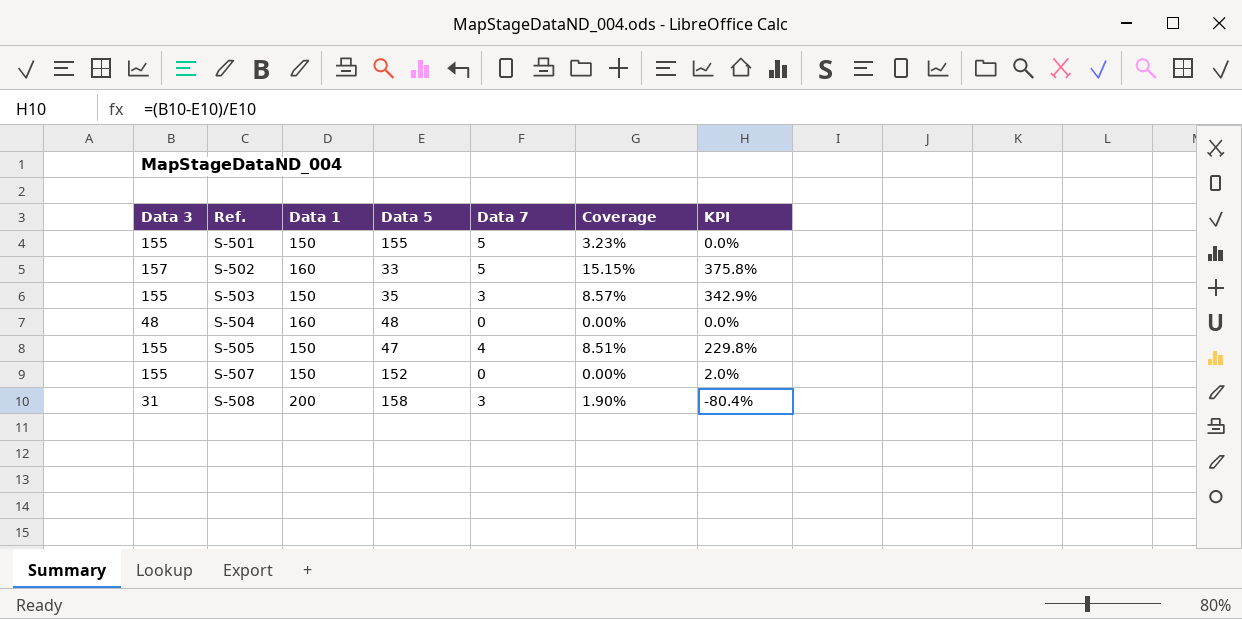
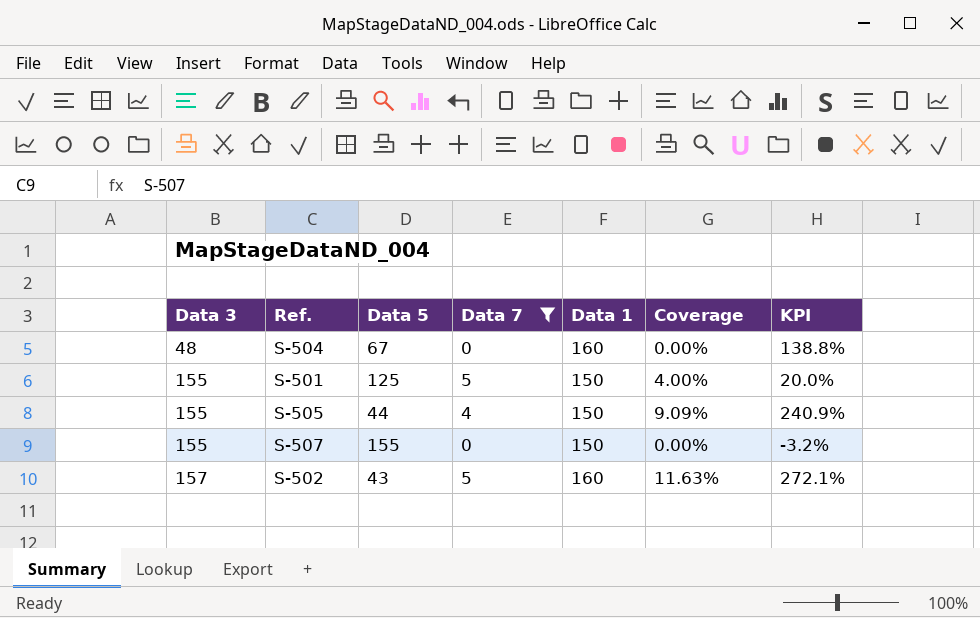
filter: none -> Data 7 != 3
row order: Ref. ascending -> Data 3 ascending
column Data 1 | position: 3 -> 5
column KPI | formula: ([Data 3] - [Data 5]) / [Data 5] -> ([Data 1] - [Data 5]) / [Data 5]
S-504 | Data 5: 48 -> 67
S-501 | Data 5: 155 -> 125
S-501 | Coverage: 3.23% -> 4.00%
S-505 | Data 5: 47 -> 44
S-505 | Coverage: 8.51% -> 9.09%
S-507 | Data 5: 152 -> 155
S-502 | Data 5: 33 -> 43
S-502 | Coverage: 15.15% -> 11.63%

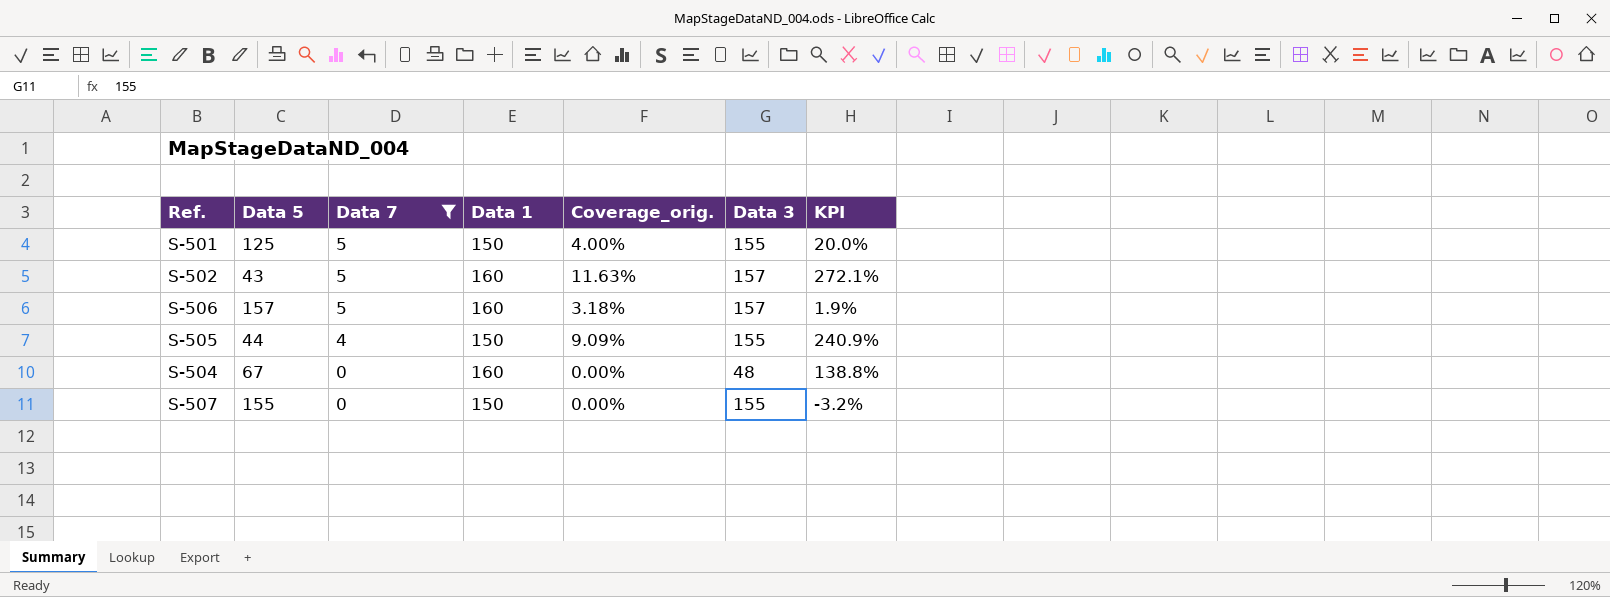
row order: Data 3 ascending -> Data 7 descending
column name: Coverage -> Coverage_orig.
column Data 3 | position: 1 -> 6
row S-506: none -> 157 | 5 | 160 | 3.18% | 157 | 1.9%

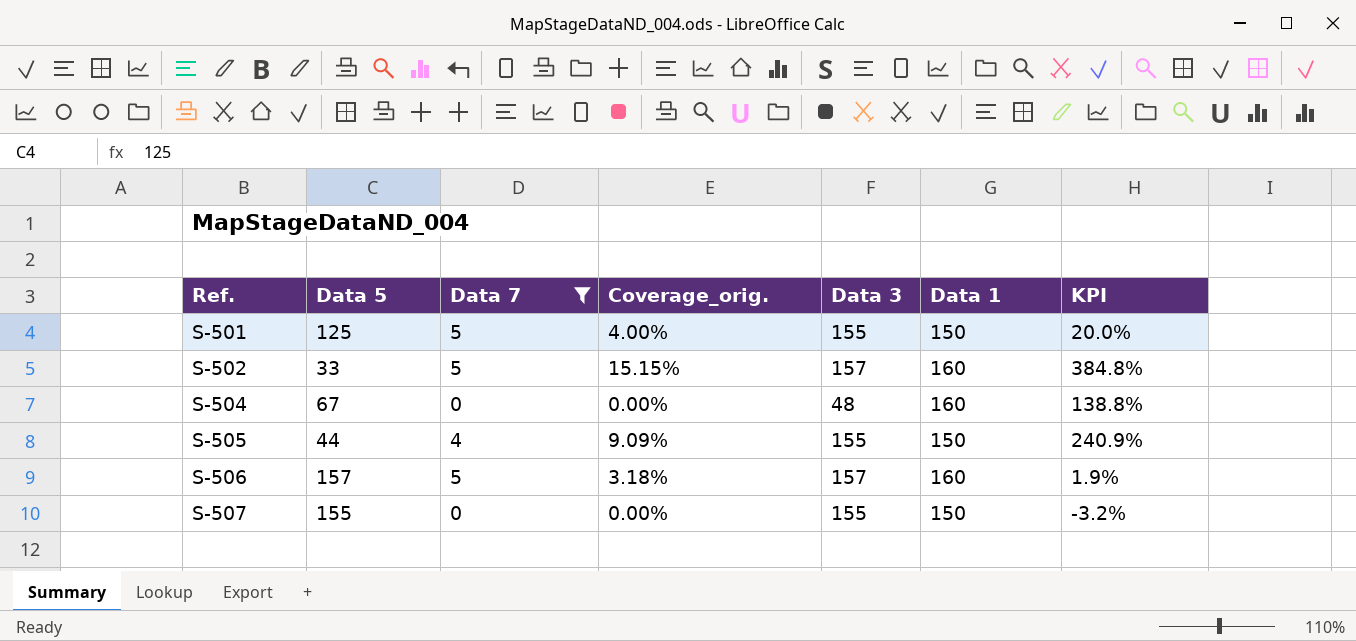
row order: Data 7 descending -> Ref. ascending
column Data 1 | position: 4 -> 6
S-502 | Data 5: 43 -> 33
S-502 | Coverage_orig.: 11.63% -> 15.15%
S-502 | KPI: 272.1% -> 384.8%

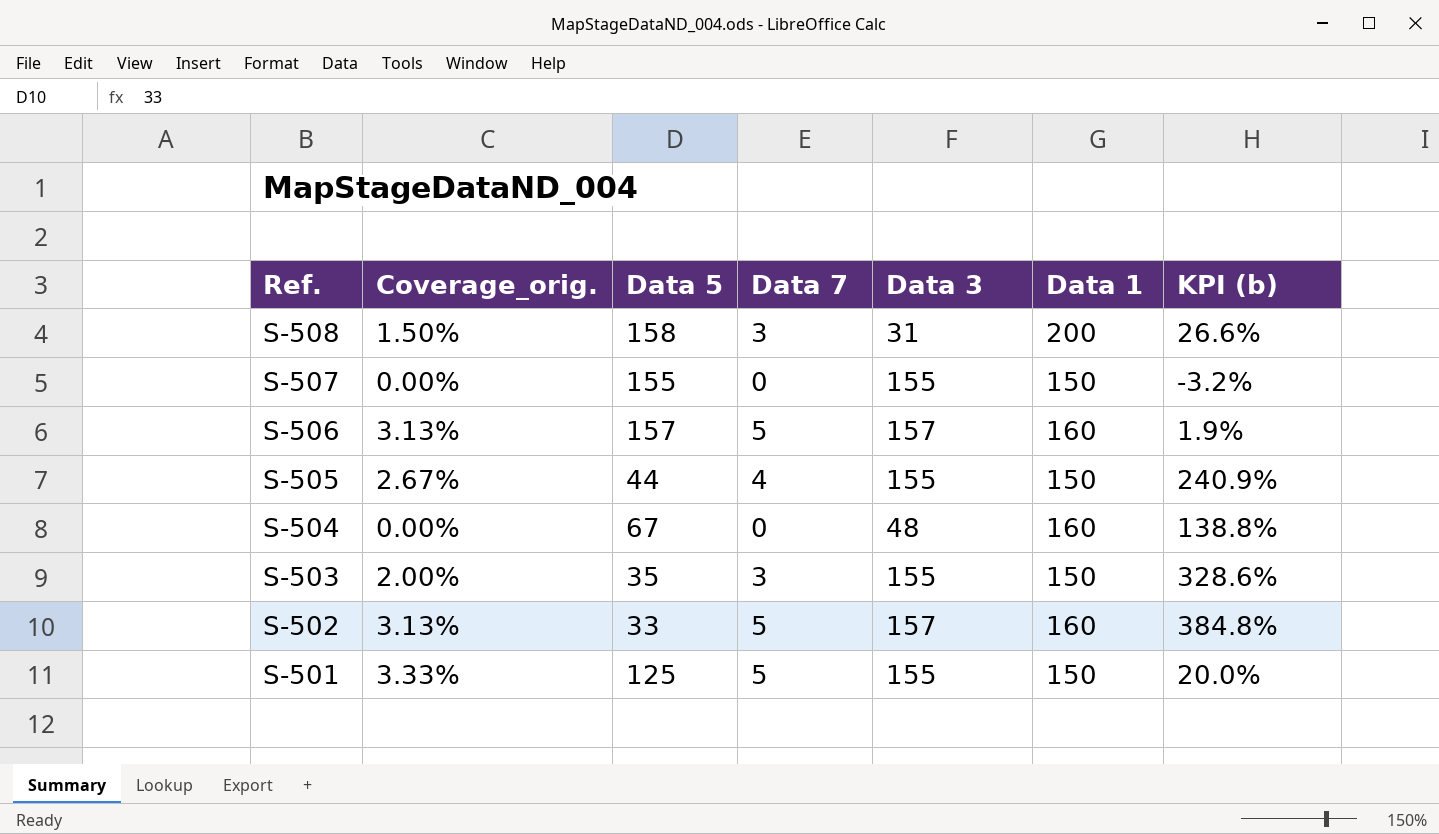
filter: Data 7 != 3 -> none
row order: Ref. ascending -> Ref. descending
column Coverage_orig. | formula: [Data 7] / [Data 5] -> [Data 7] / [Data 1]
column Coverage_orig. | position: 4 -> 2
column name: KPI -> KPI (b)

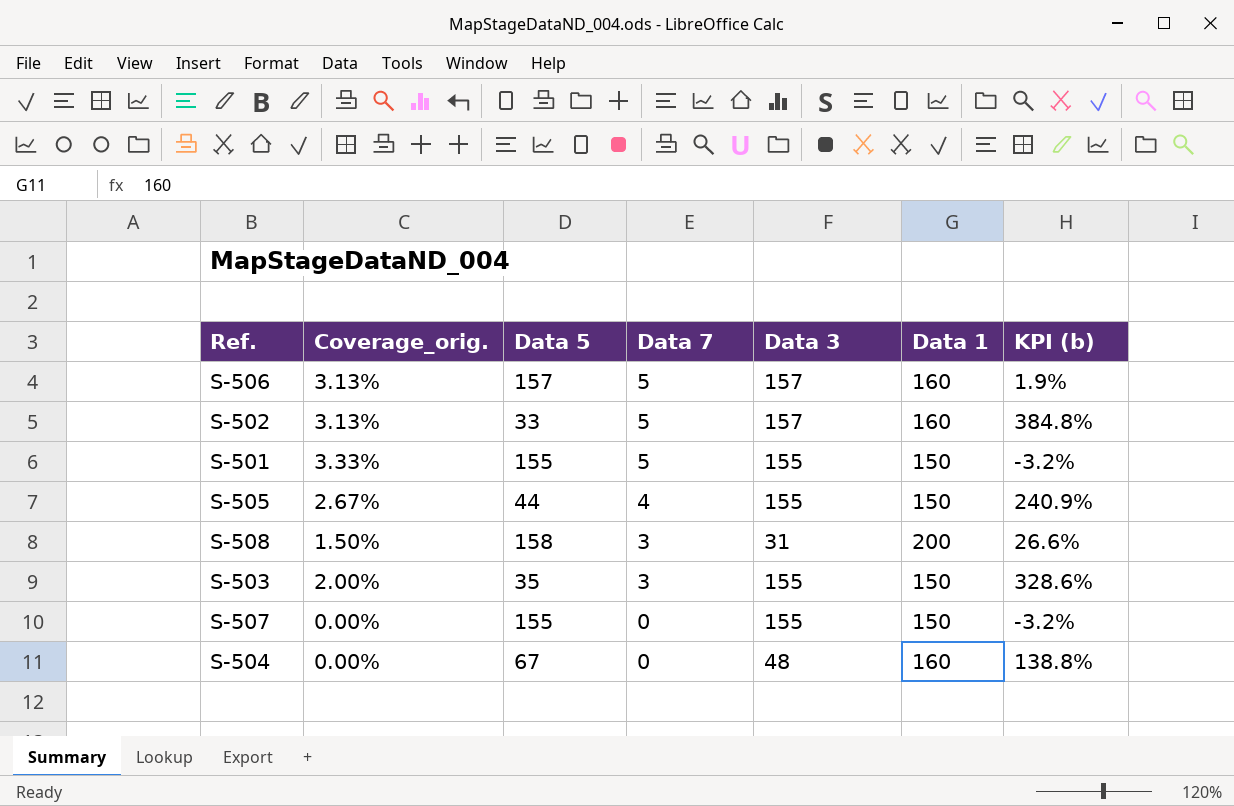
row order: Ref. descending -> Data 7 descending
S-501 | Data 5: 125 -> 155
S-501 | KPI (b): 20.0% -> -3.2%

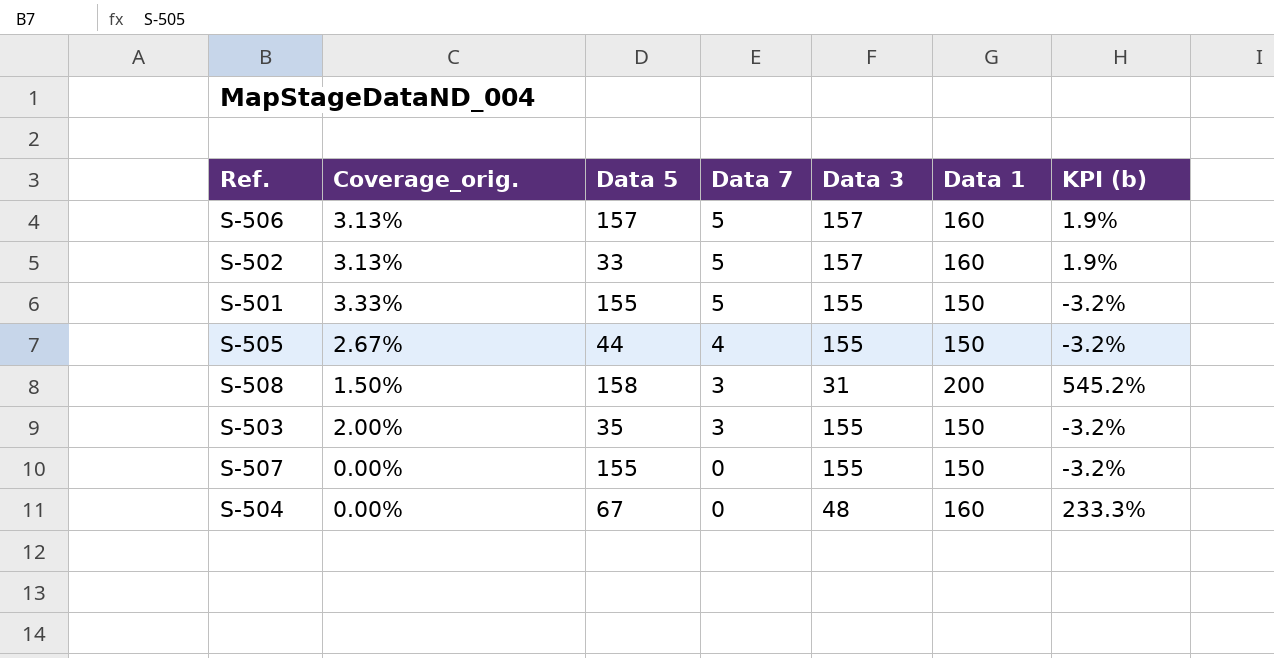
column KPI (b) | formula: ([Data 1] - [Data 5]) / [Data 5] -> ([Data 1] - [Data 3]) / [Data 3]

